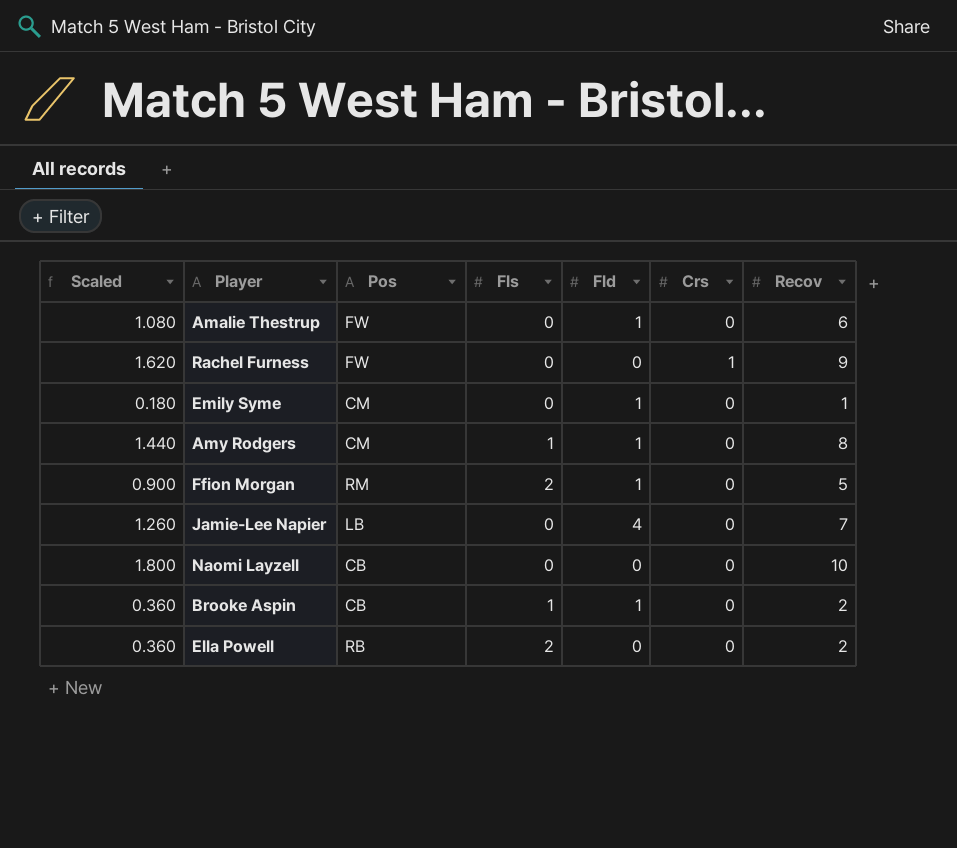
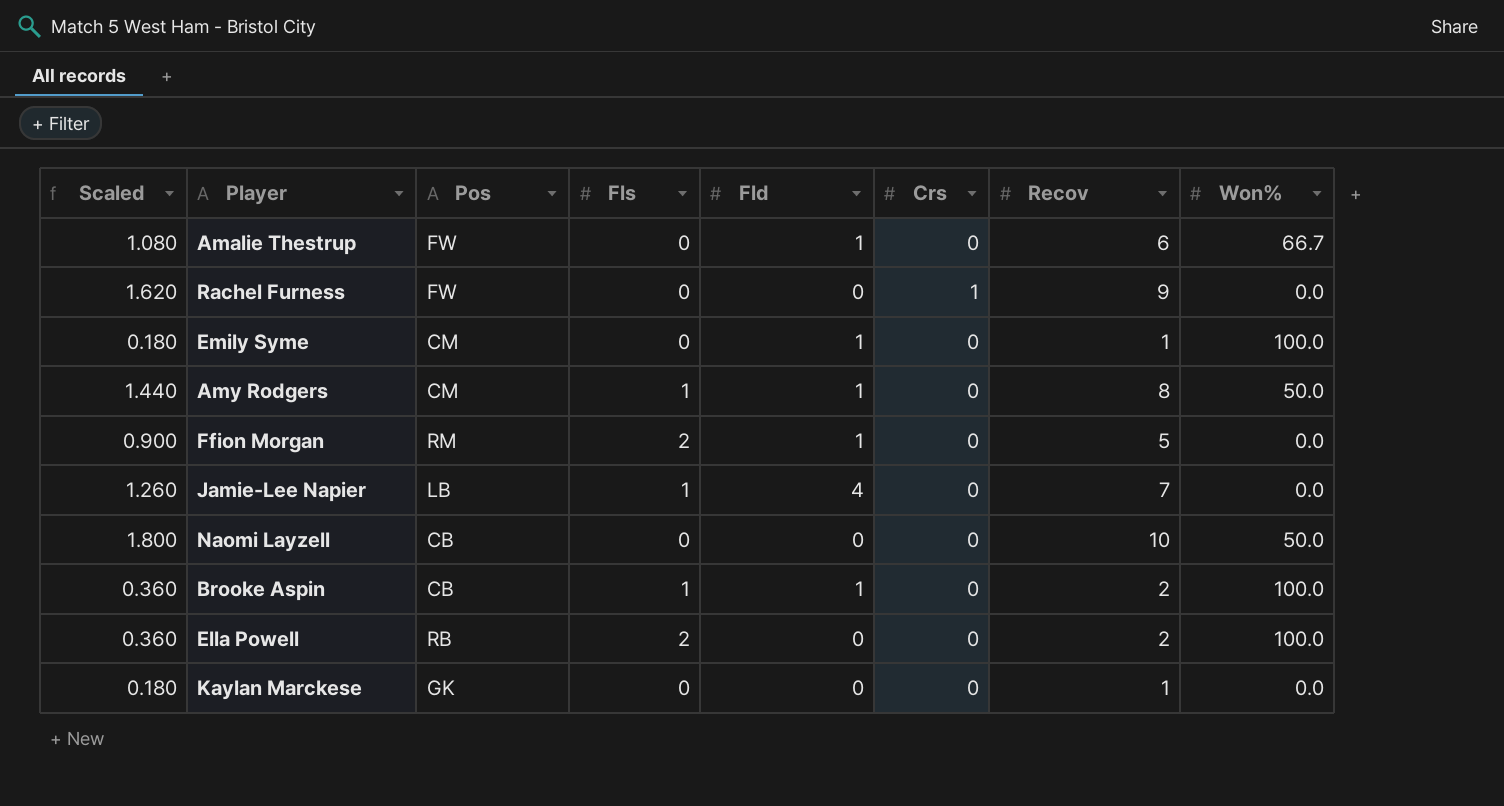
column Won% | position: none -> 8
Jamie-Lee Napier | Fls: 0 -> 1
row Kaylan Marckese: none -> 0.180 | GK | 0 | 0 | 0 | 1 | 0.0

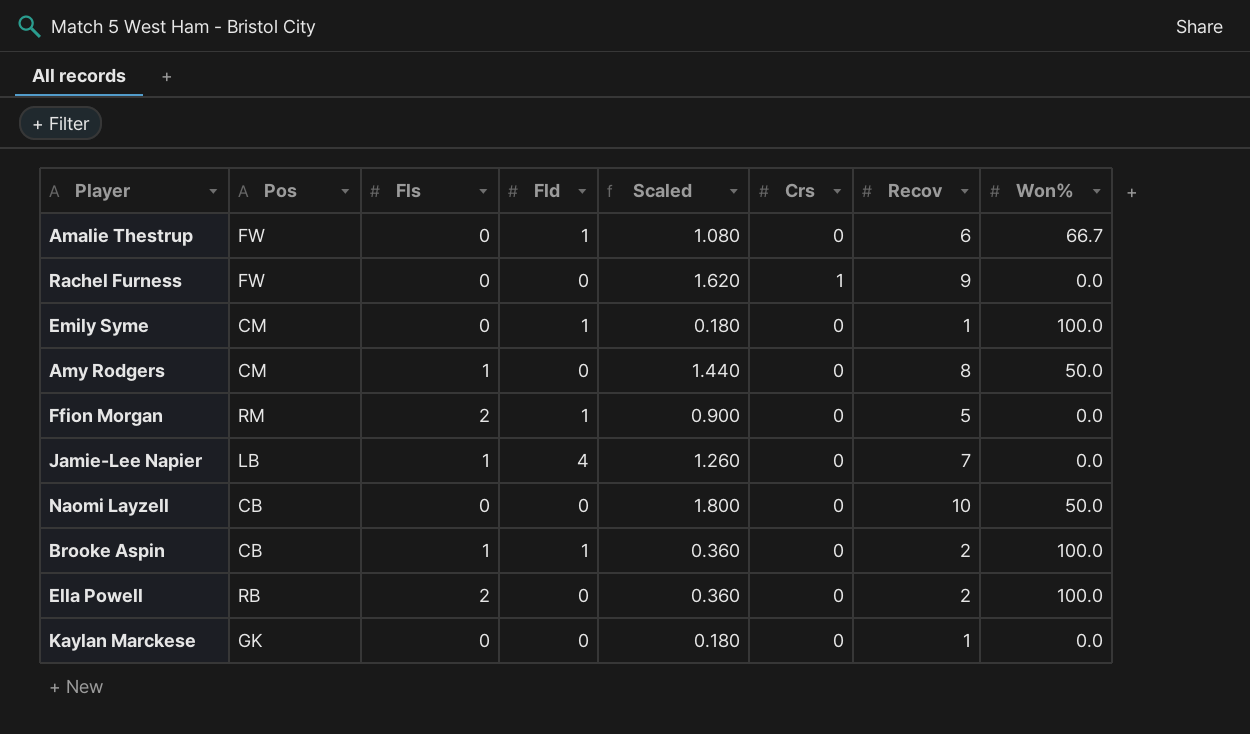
column Scaled | position: 1 -> 5
Amy Rodgers | Fld: 1 -> 0

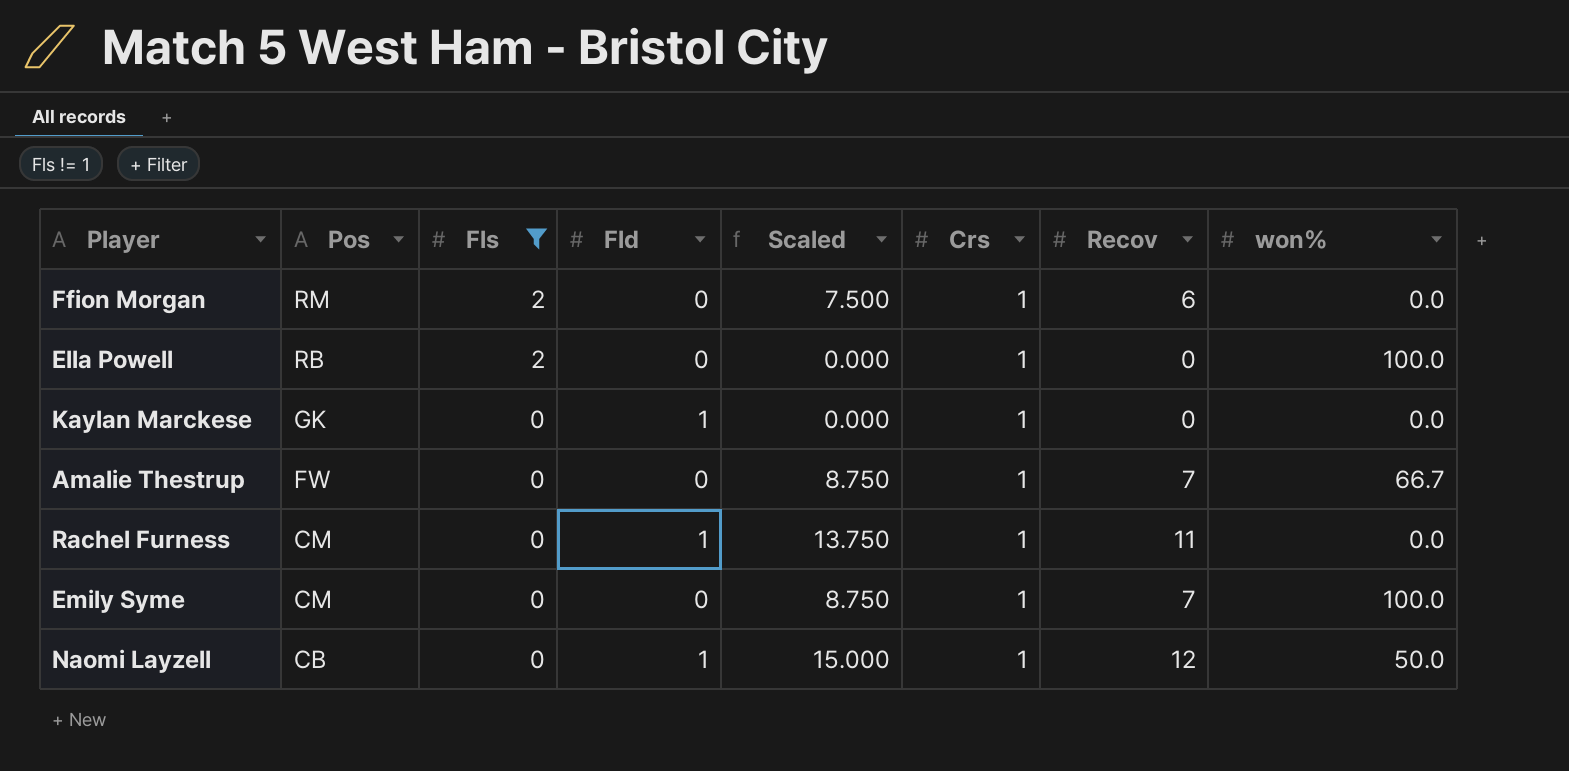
filter: none -> Fls != 1
row order: none -> Pos descending
column Scaled | formula: [Recov] * 0.18 -> [Recov] * 1.25
column name: Won% -> won%
Ffion Morgan | Fld: 1 -> 0
Ffion Morgan | Crs: 0 -> 1
Ffion Morgan | Recov: 5 -> 6
Ella Powell | Crs: 0 -> 1
Ella Powell | Recov: 2 -> 0
Kaylan Marckese | Fld: 0 -> 1
Kaylan Marckese | Crs: 0 -> 1
Kaylan Marckese | Recov: 1 -> 0
Amalie Thestrup | Fld: 1 -> 0
Amalie Thestrup | Crs: 0 -> 1
Amalie Thestrup | Recov: 6 -> 7
Rachel Furness | Pos: FW -> CM
Rachel Furness | Fld: 0 -> 1
Rachel Furness | Recov: 9 -> 11
Emily Syme | Fld: 1 -> 0
Emily Syme | Crs: 0 -> 1
Emily Syme | Recov: 1 -> 7
Naomi Layzell | Fld: 0 -> 1
Naomi Layzell | Crs: 0 -> 1
Naomi Layzell | Recov: 10 -> 12

